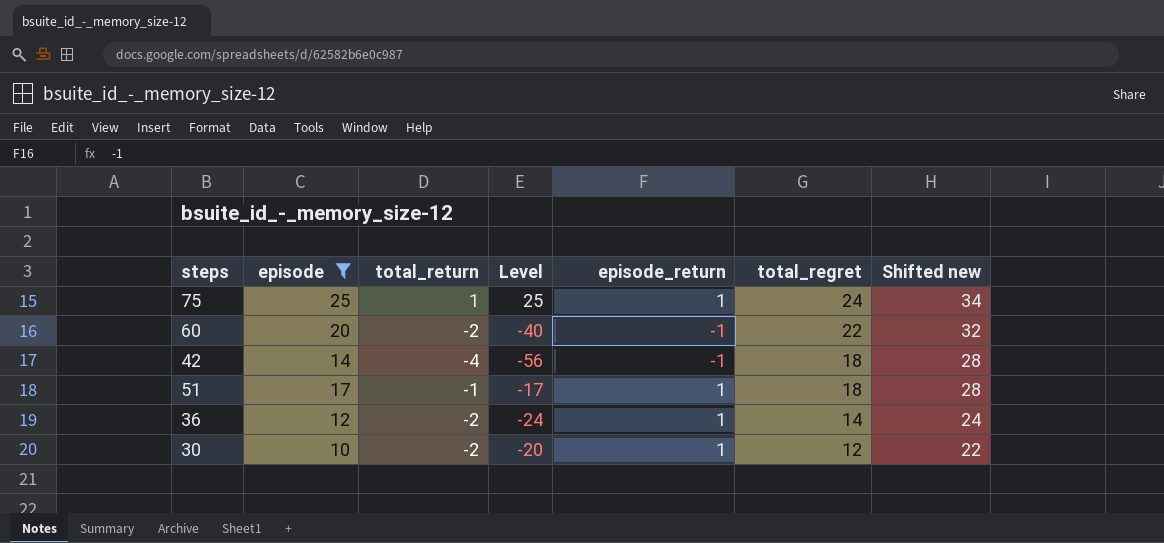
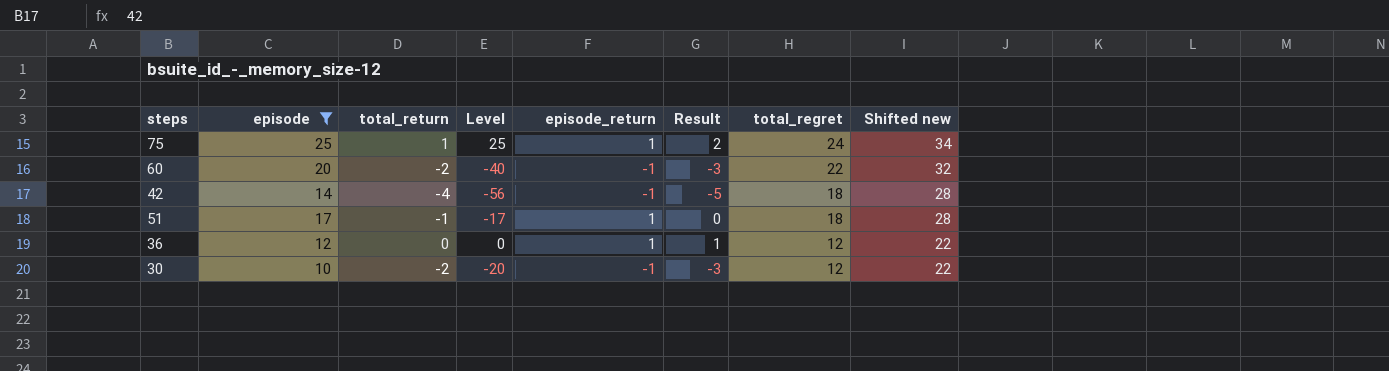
column Result | formula: none -> [total_return] + [episode_return]
36 | total_return: -2 -> 0
36 | Level: -24 -> 0
36 | total_regret: 14 -> 12
36 | Shifted new: 24 -> 22
30 | episode_return: 1 -> -1

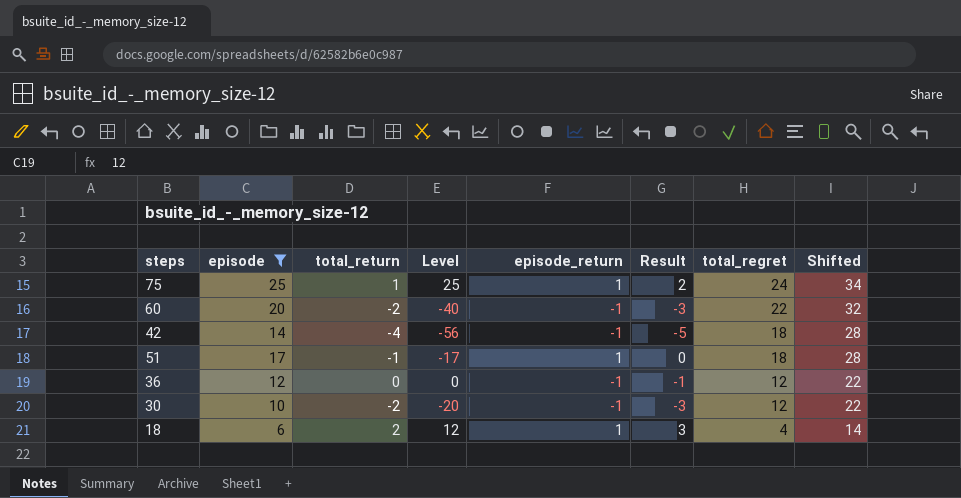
column name: Shifted new -> Shifted
36 | episode_return: 1 -> -1
36 | Result: 1 -> -1
row 18: none -> 6 | 2 | 12 | 1 | 3 | 4 | 14

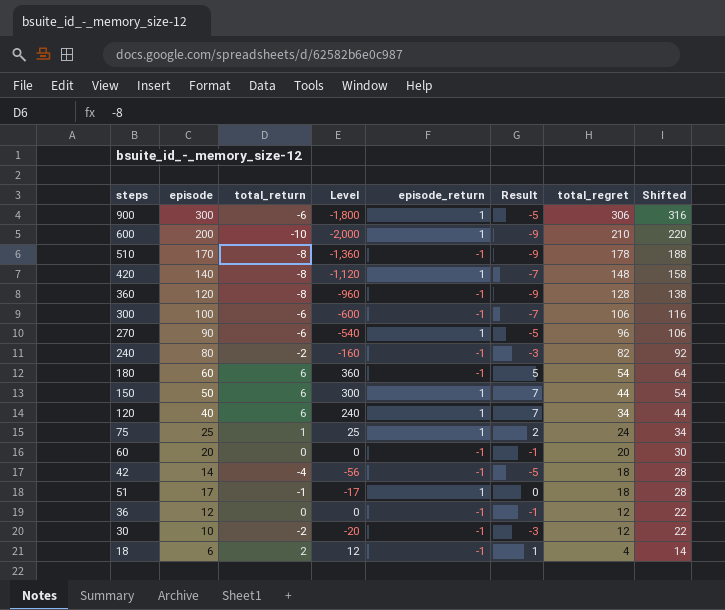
filter: episode <= 25 -> none
60 | total_return: -2 -> 0
60 | Level: -40 -> 0
60 | Result: -3 -> -1
60 | total_regret: 22 -> 20
60 | Shifted: 32 -> 30
18 | episode_return: 1 -> -1
18 | Result: 3 -> 1

